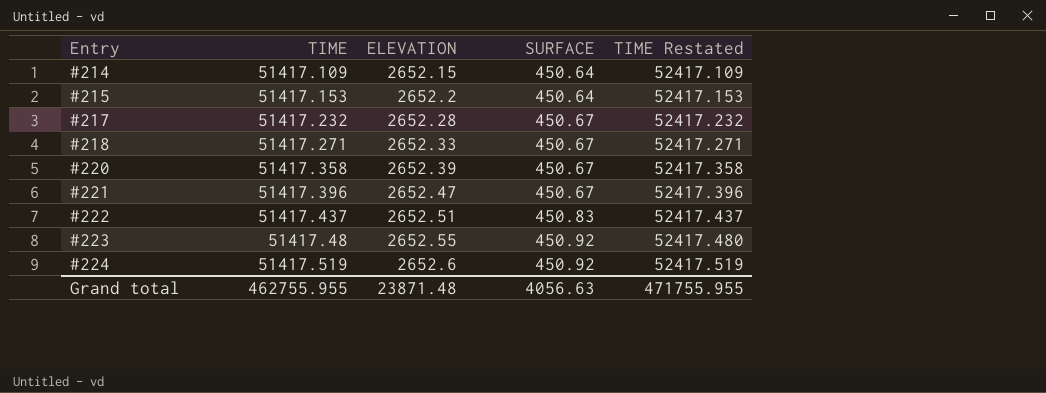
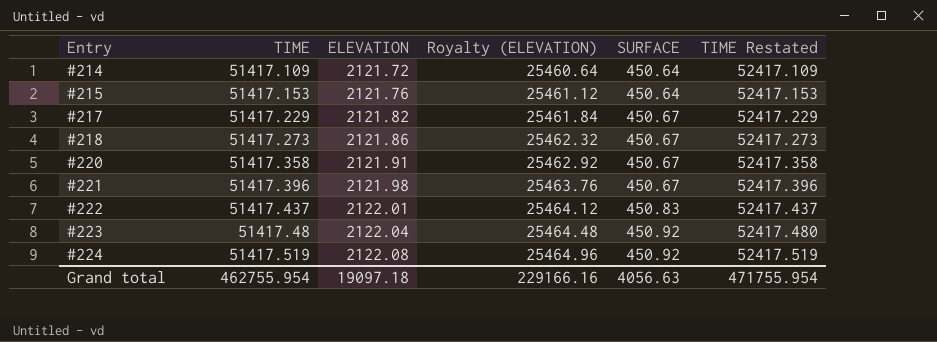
column Royalty (ELEVATION) | formula: none -> [ELEVATION] * 12
#214 | ELEVATION: 2652.15 -> 2121.72
#215 | ELEVATION: 2652.2 -> 2121.76
#217 | TIME: 51417.232 -> 51417.229
#217 | ELEVATION: 2652.28 -> 2121.82
#217 | TIME Restated: 52417.232 -> 52417.229
#218 | TIME: 51417.271 -> 51417.273
#218 | ELEVATION: 2652.33 -> 2121.86
#218 | TIME Restated: 52417.271 -> 52417.273
#220 | ELEVATION: 2652.39 -> 2121.91
#221 | ELEVATION: 2652.47 -> 2121.98
#222 | ELEVATION: 2652.51 -> 2122.01
#223 | ELEVATION: 2652.55 -> 2122.04
#224 | ELEVATION: 2652.6 -> 2122.08
Grand total | TIME: 462755.955 -> 462755.954
Grand total | ELEVATION: 23871.48 -> 19097.18
Grand total | TIME Restated: 471755.955 -> 471755.954

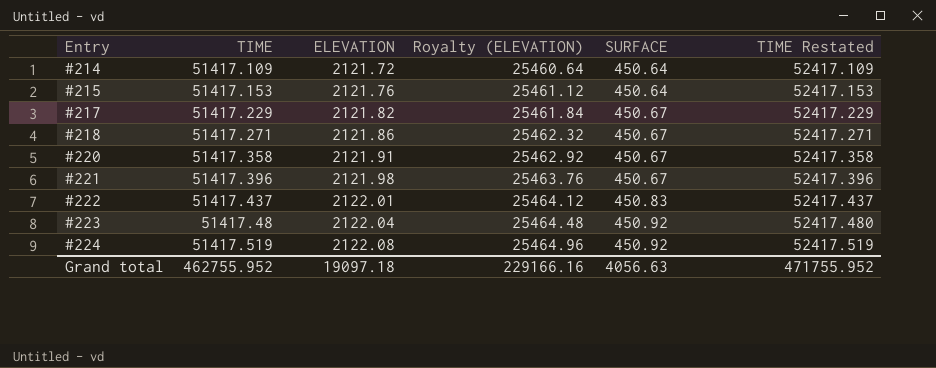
#218 | TIME: 51417.273 -> 51417.271
#218 | TIME Restated: 52417.273 -> 52417.271
Grand total | TIME: 462755.954 -> 462755.952
Grand total | TIME Restated: 471755.954 -> 471755.952

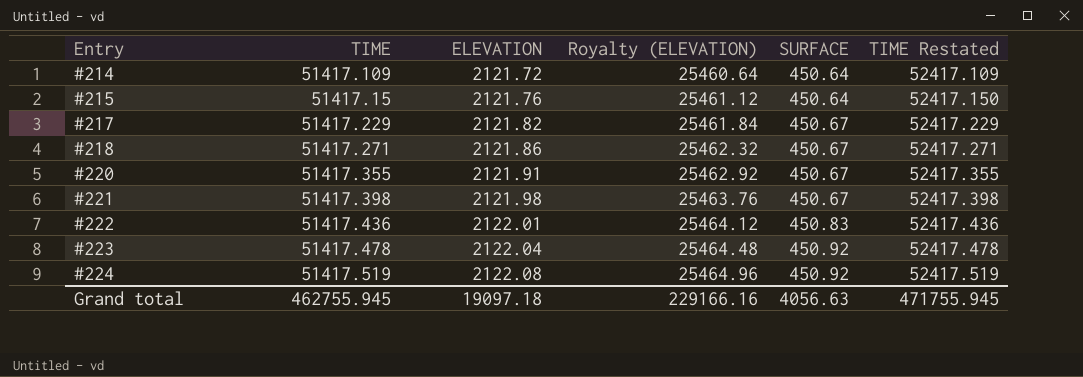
#215 | TIME: 51417.153 -> 51417.15
#215 | TIME Restated: 52417.153 -> 52417.150
#220 | TIME: 51417.358 -> 51417.355
#220 | TIME Restated: 52417.358 -> 52417.355
#221 | TIME: 51417.396 -> 51417.398
#221 | TIME Restated: 52417.396 -> 52417.398
#222 | TIME: 51417.437 -> 51417.436
#222 | TIME Restated: 52417.437 -> 52417.436
#223 | TIME: 51417.48 -> 51417.478
#223 | TIME Restated: 52417.480 -> 52417.478
Grand total | TIME: 462755.952 -> 462755.945
Grand total | TIME Restated: 471755.952 -> 471755.945

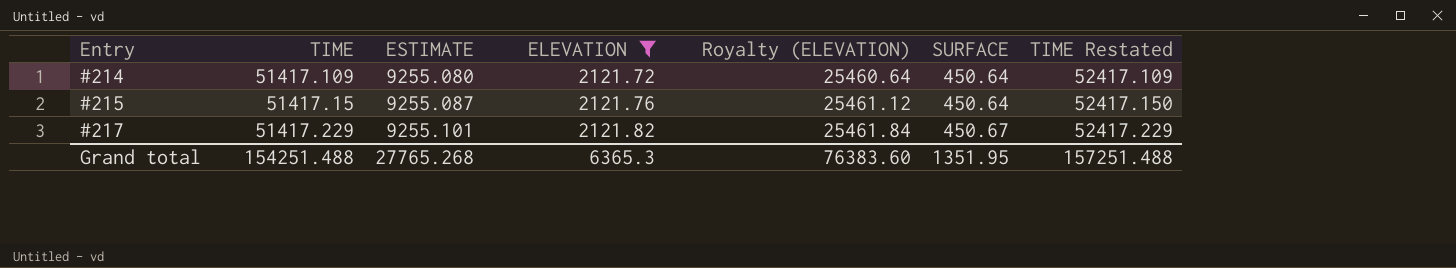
filter: none -> ELEVATION <= 2121.82
column ESTIMATE | formula: none -> [TIME] * 0.18
Grand total | TIME: 462755.945 -> 154251.488
Grand total | ELEVATION: 19097.18 -> 6365.3
Grand total | Royalty (ELEVATION): 229166.16 -> 76383.60
Grand total | SURFACE: 4056.63 -> 1351.95
Grand total | TIME Restated: 471755.945 -> 157251.488

